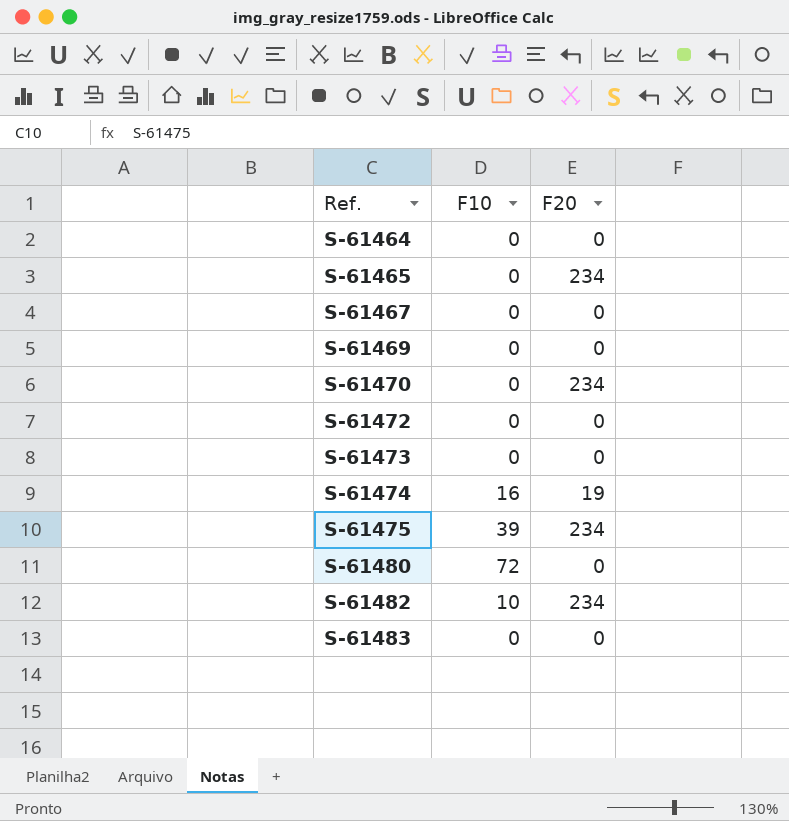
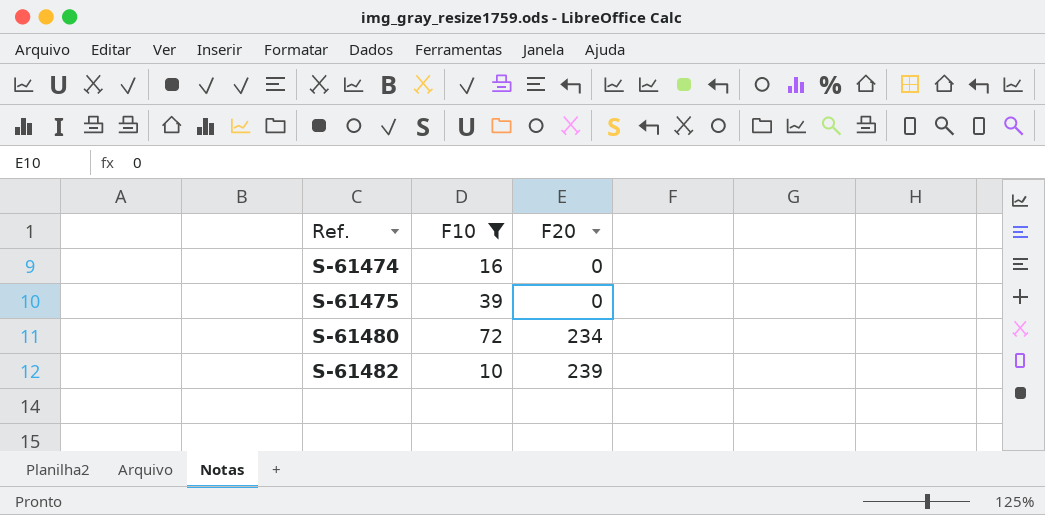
filter: none -> F10 != 0
S-61474 | F20: 19 -> 0
S-61475 | F20: 234 -> 0
S-61480 | F20: 0 -> 234
S-61482 | F20: 234 -> 239

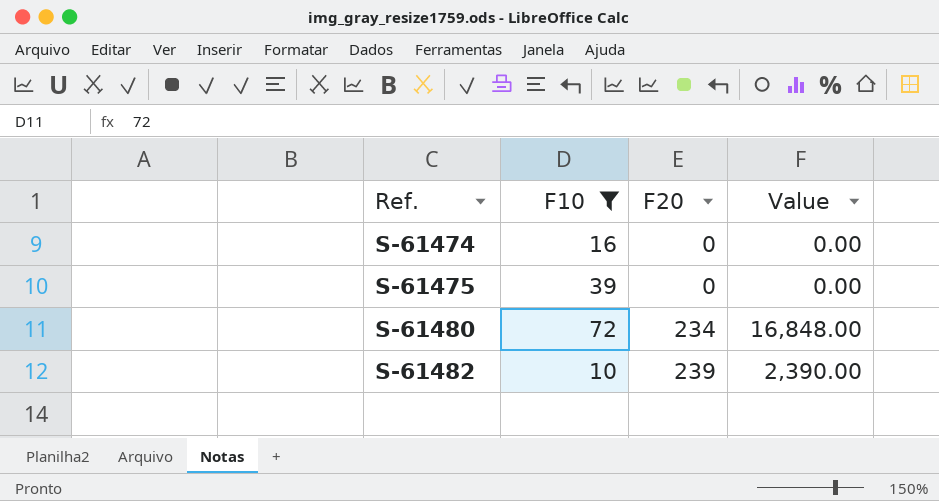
column Value | formula: none -> [F10] * [F20]

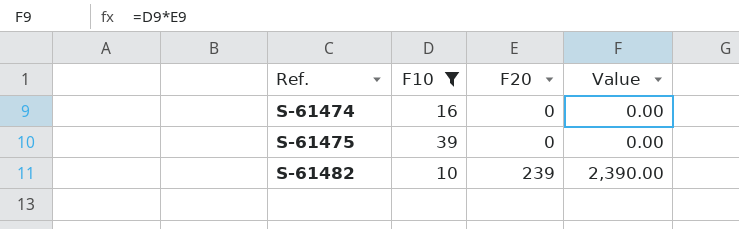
row S-61480: 72 | 234 | 16,848.00 -> none

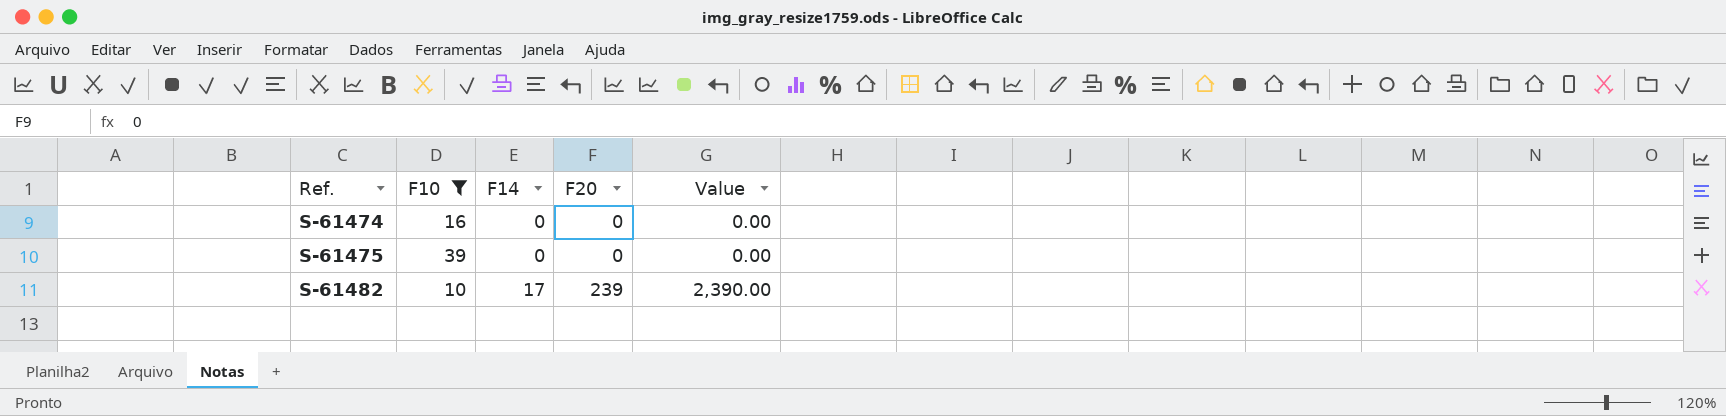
column F14 | position: none -> 3

